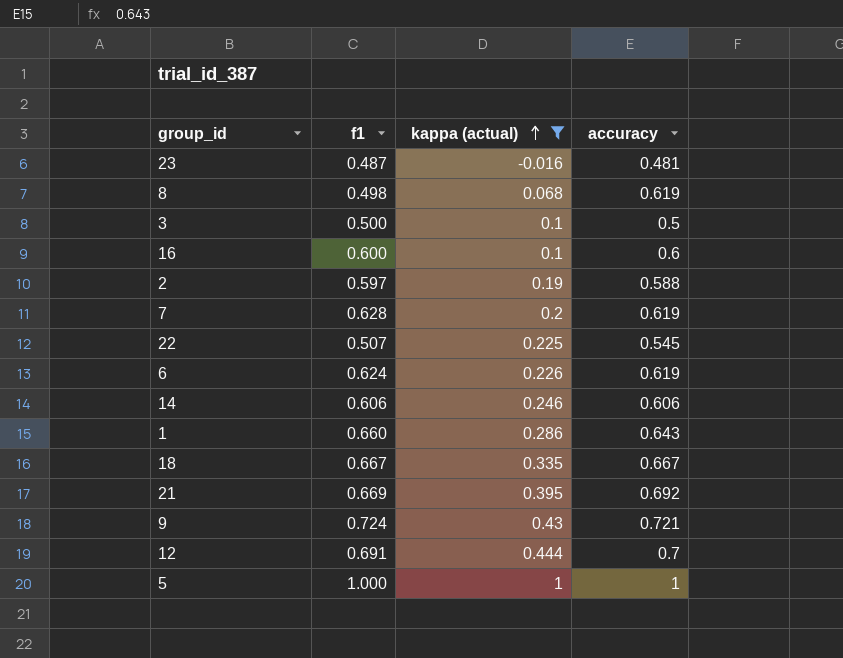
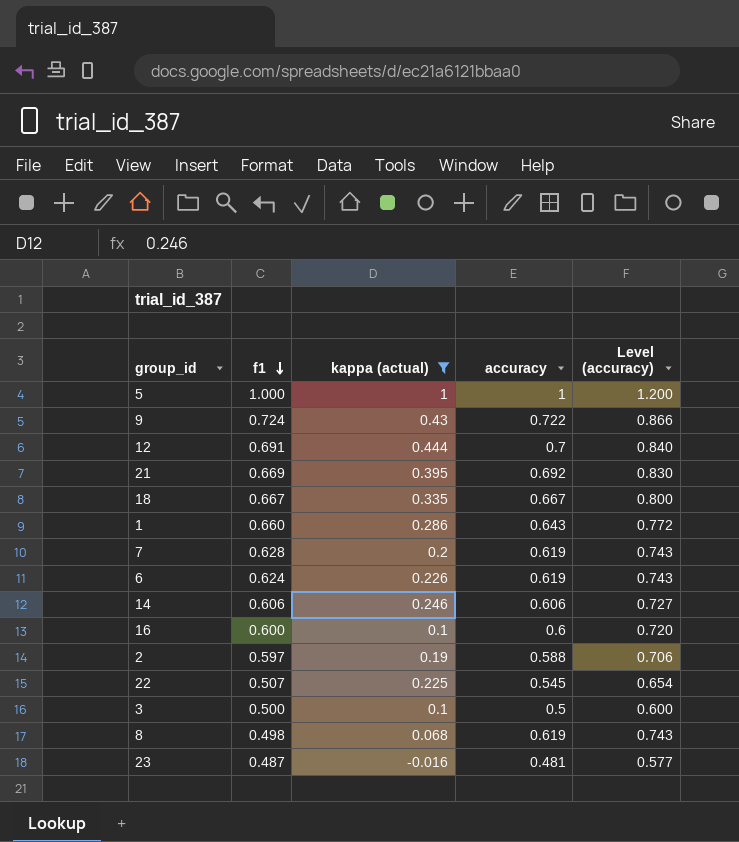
row order: kappa (actual) ascending -> f1 descending
column Level (accuracy) | formula: none -> [accuracy] * 1.2
9 | accuracy: 0.721 -> 0.722

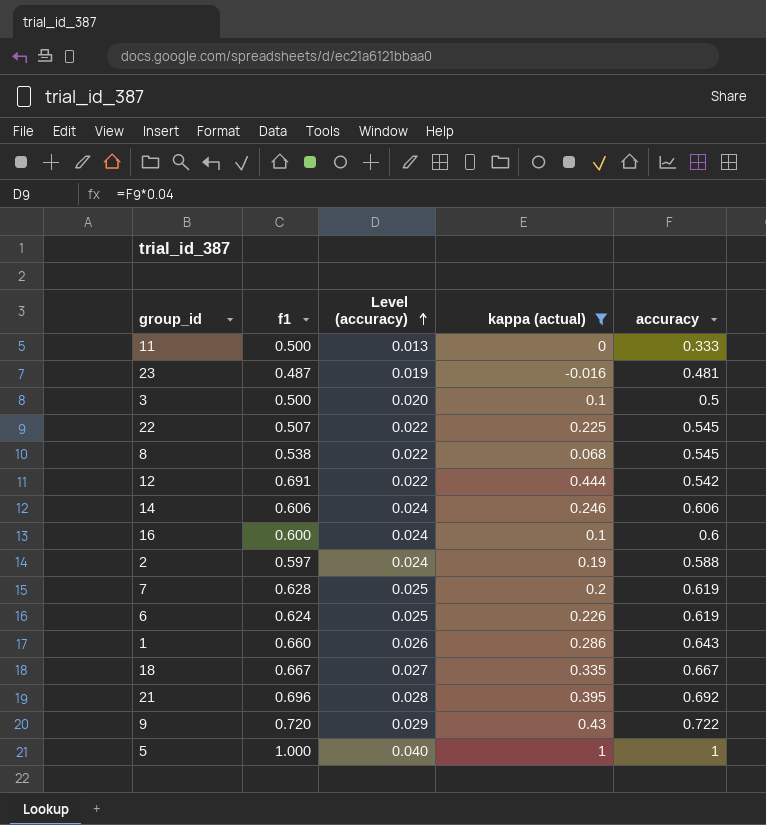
row order: f1 descending -> Level (accuracy) ascending
column Level (accuracy) | formula: [accuracy] * 1.2 -> [accuracy] * 0.04
column Level (accuracy) | position: 5 -> 3
row 11: none -> 0.500 | 0.013 | 0 | 0.333
8 | f1: 0.498 -> 0.538
8 | accuracy: 0.619 -> 0.545
12 | accuracy: 0.7 -> 0.542
21 | f1: 0.669 -> 0.696
9 | f1: 0.724 -> 0.720

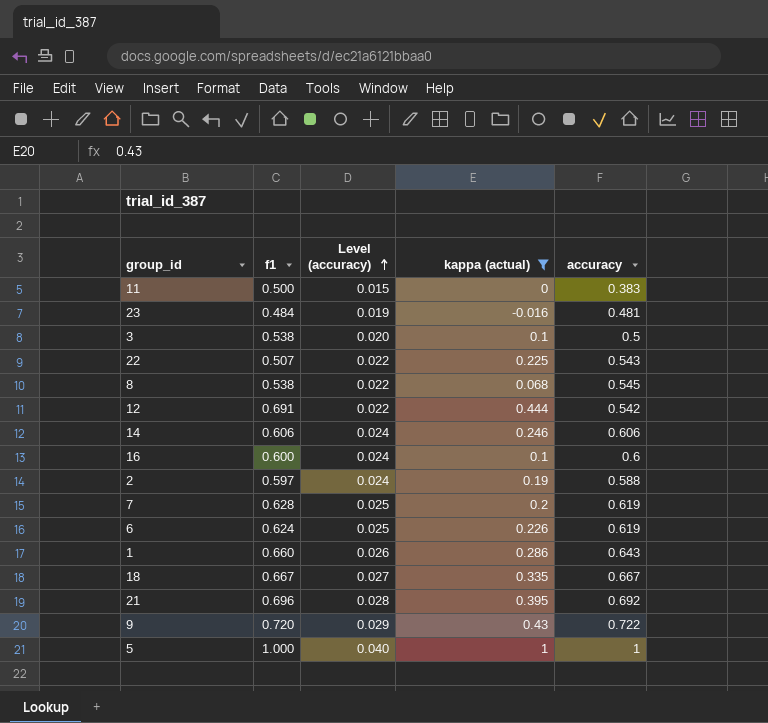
11 | Level (accuracy): 0.013 -> 0.015
11 | accuracy: 0.333 -> 0.383
23 | f1: 0.487 -> 0.484
3 | f1: 0.500 -> 0.538
22 | accuracy: 0.545 -> 0.543

